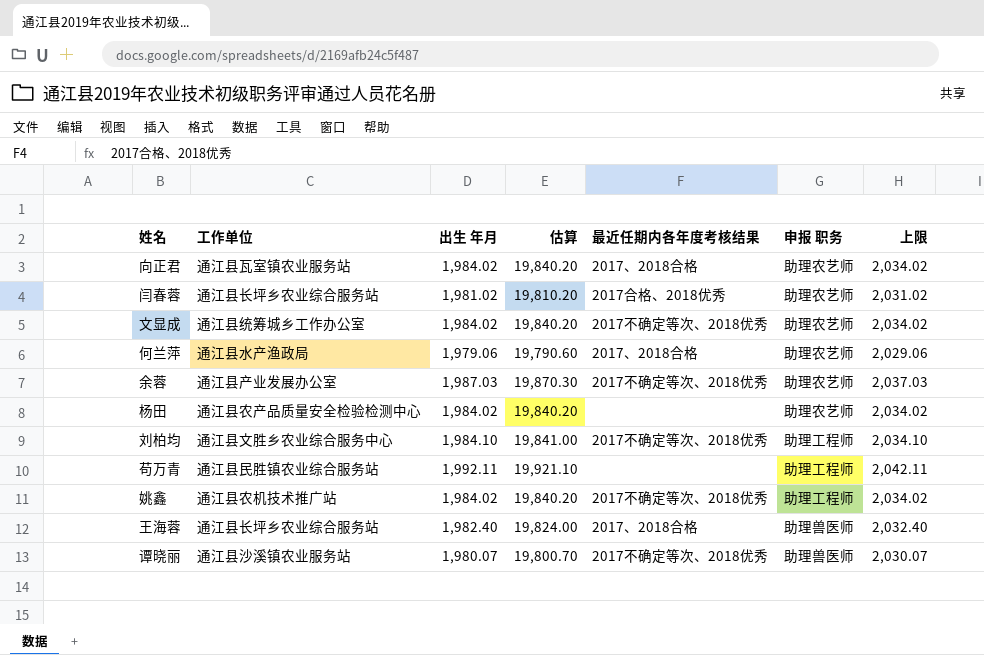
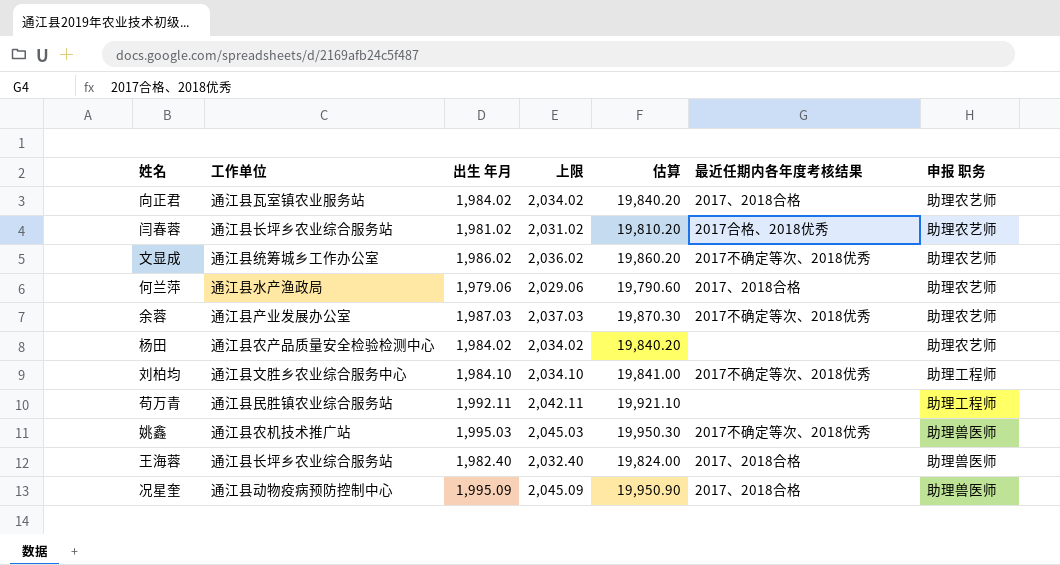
column 上限 | position: 7 -> 4
row 谭晓丽: 通江县沙溪镇农业服务站 | 1,980.07 | 19,800.70 | 2017不确定等次、2018优秀 | 助理兽医师 | 2,030.07 -> none
文显成 | 出生 年月: 1,984.02 -> 1,986.02
文显成 | 上限: 2,034.02 -> 2,036.02
文显成 | 估算: 19,840.20 -> 19,860.20
姚鑫 | 出生 年月: 1,984.02 -> 1,995.03
姚鑫 | 上限: 2,034.02 -> 2,045.03
姚鑫 | 估算: 19,840.20 -> 19,950.30
姚鑫 | 申报 职务: 助理工程师 -> 助理兽医师
row 况星奎: none -> 通江县动物疫病预防控制中心 | 1,995.09 | 2,045.09 | 19,950.90 | 2017、2018合格 | 助理兽医师

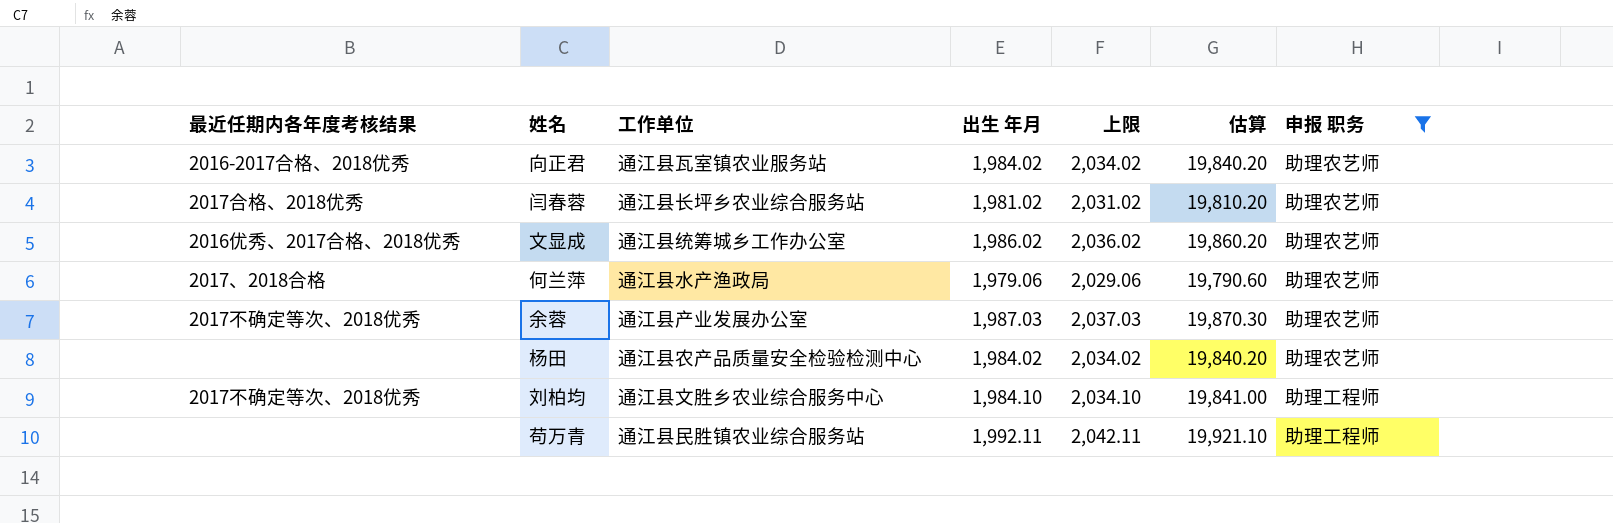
filter: none -> 申报 职务 != 助理兽医师
column 最近任期内各年度考核结果 | position: 6 -> 1
向正君 | 最近任期内各年度考核结果: 2017、2018合格 -> 2016-2017合格、2018优秀
文显成 | 最近任期内各年度考核结果: 2017不确定等次、2018优秀 -> 2016优秀、2017合格、2018优秀

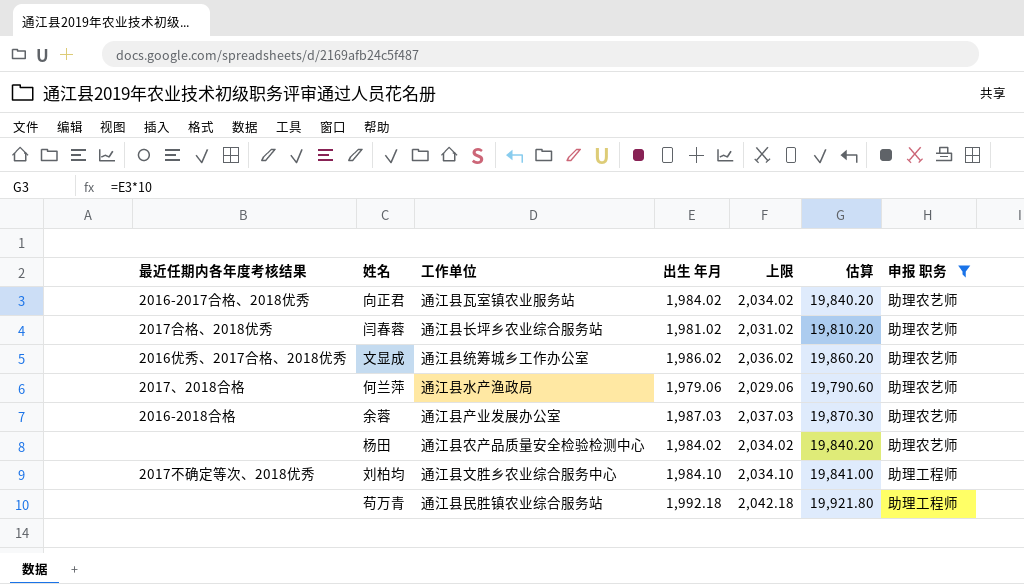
余蓉 | 最近任期内各年度考核结果: 2017不确定等次、2018优秀 -> 2016-2018合格
苟万青 | 出生 年月: 1,992.11 -> 1,992.18
苟万青 | 上限: 2,042.11 -> 2,042.18
苟万青 | 估算: 19,921.10 -> 19,921.80

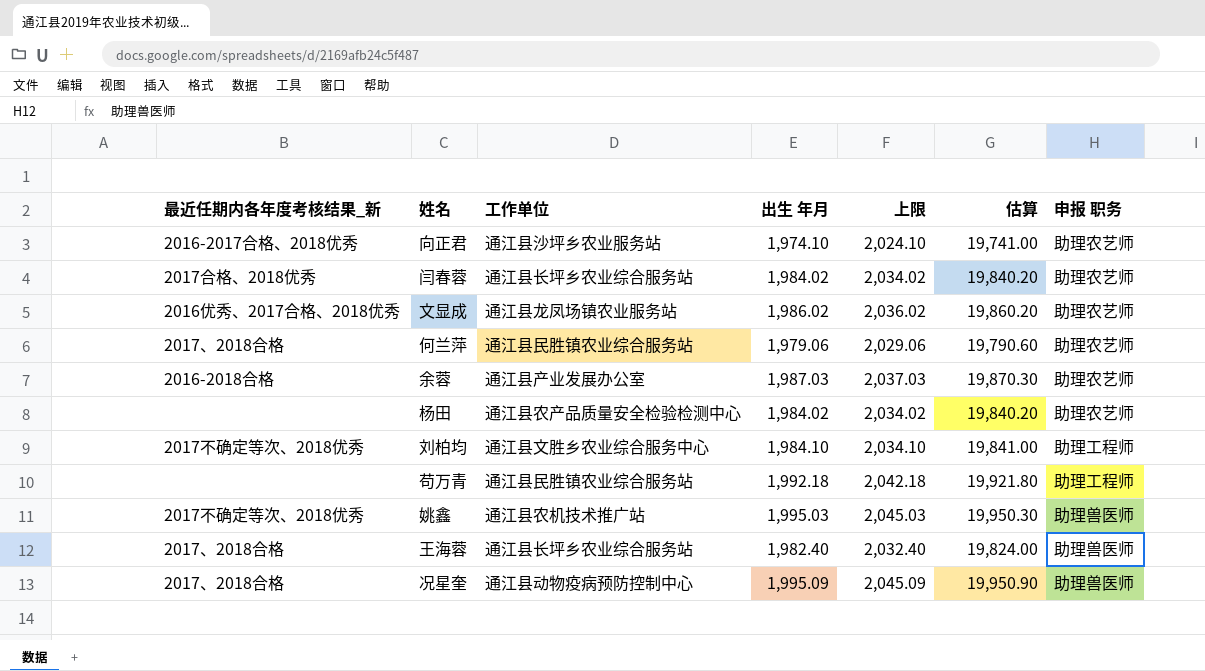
filter: 申报 职务 != 助理兽医师 -> none
column name: 最近任期内各年度考核结果 -> 最近任期内各年度考核结果_新
向正君 | 工作单位: 通江县瓦室镇农业服务站 -> 通江县沙坪乡农业服务站
向正君 | 出生 年月: 1,984.02 -> 1,974.10
向正君 | 上限: 2,034.02 -> 2,024.10
向正君 | 估算: 19,840.20 -> 19,741.00
闫春蓉 | 出生 年月: 1,981.02 -> 1,984.02
闫春蓉 | 上限: 2,031.02 -> 2,034.02
闫春蓉 | 估算: 19,810.20 -> 19,840.20
文显成 | 工作单位: 通江县统筹城乡工作办公室 -> 通江县龙凤场镇农业服务站
何兰萍 | 工作单位: 通江县水产渔政局 -> 通江县民胜镇农业综合服务站

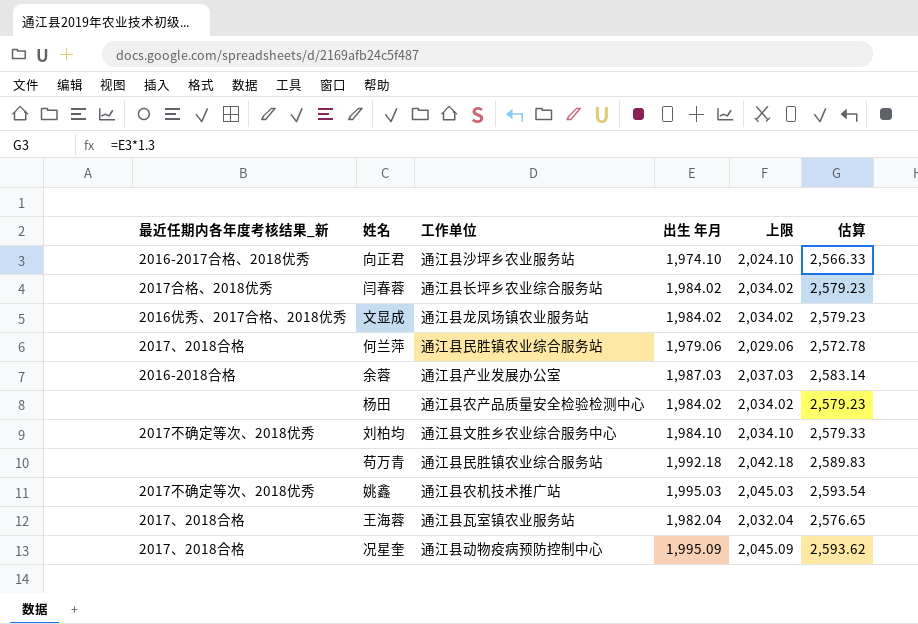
column 申报 职务 | position: 7 -> none
column 估算 | formula: [出生 年月] * 10 -> [出生 年月] * 1.3
文显成 | 出生 年月: 1,986.02 -> 1,984.02
文显成 | 上限: 2,036.02 -> 2,034.02
王海蓉 | 工作单位: 通江县长坪乡农业综合服务站 -> 通江县瓦室镇农业服务站
王海蓉 | 出生 年月: 1,982.40 -> 1,982.04
王海蓉 | 上限: 2,032.40 -> 2,032.04

